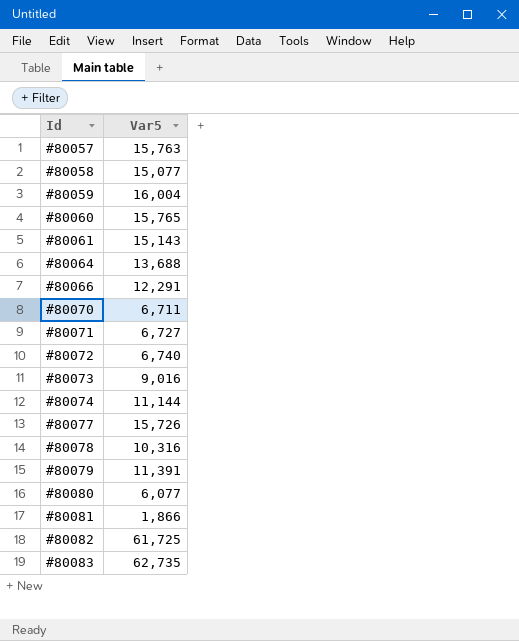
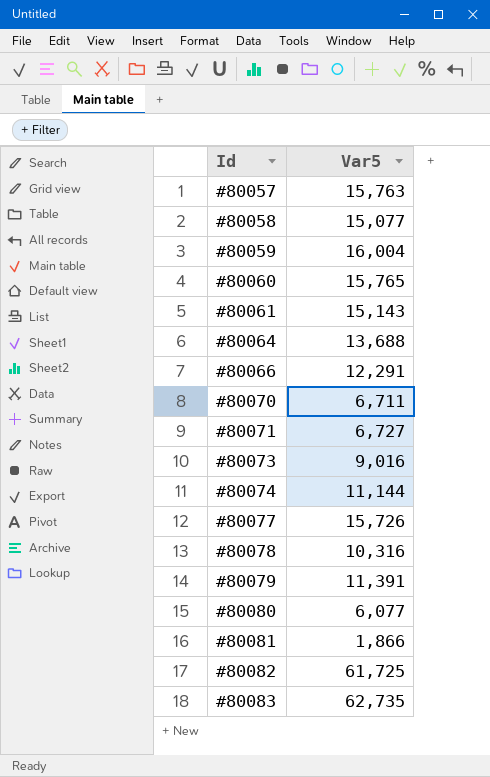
row #80072: 6,740 -> none

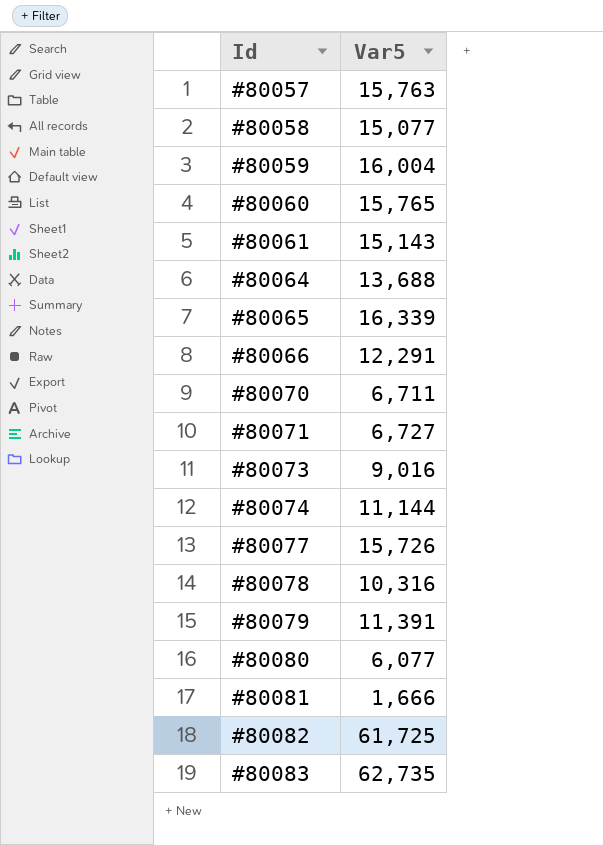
row #80065: none -> 16,339
#80081 | Var5: 1,866 -> 1,666

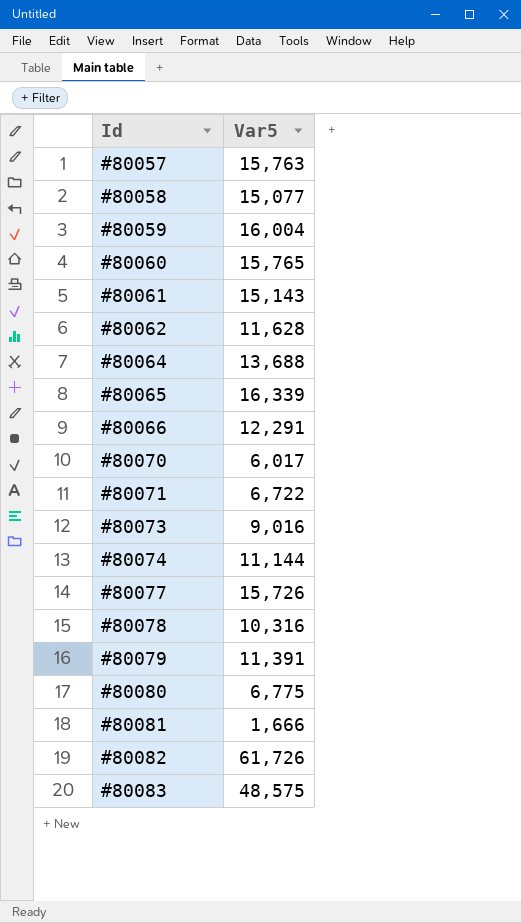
row #80062: none -> 11,628
#80070 | Var5: 6,711 -> 6,017
#80071 | Var5: 6,727 -> 6,722
#80080 | Var5: 6,077 -> 6,775
#80082 | Var5: 61,725 -> 61,726
#80083 | Var5: 62,735 -> 48,575

